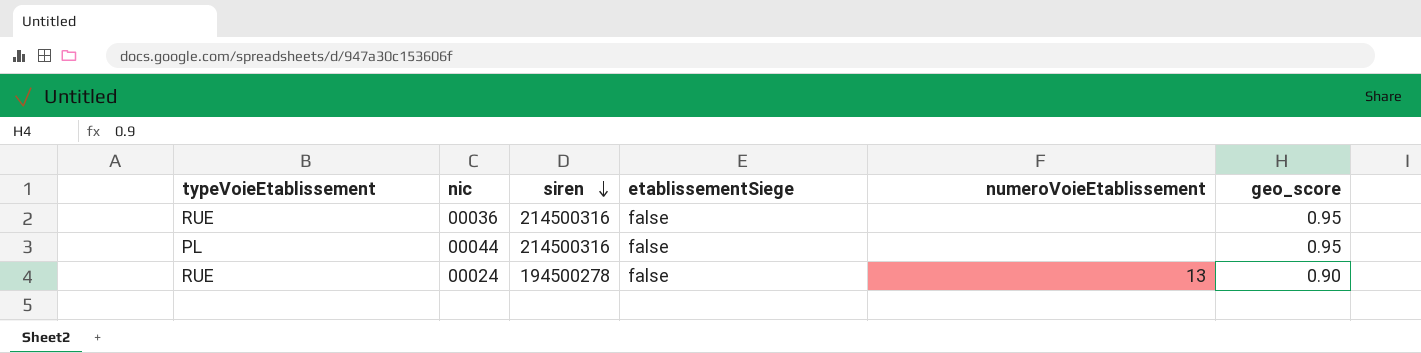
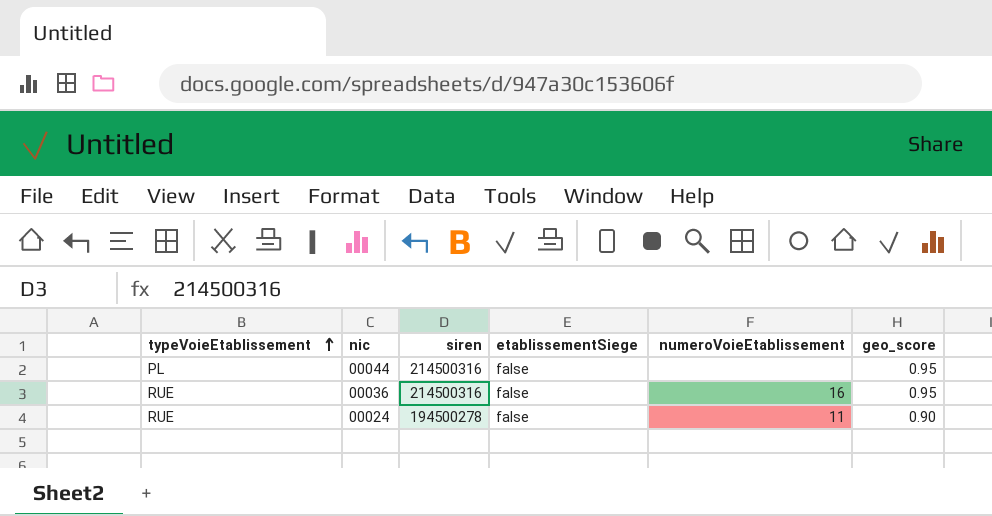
row order: siren descending -> typeVoieEtablissement ascending
00036 | numeroVoieEtablissement: none -> 16
00024 | numeroVoieEtablissement: 13 -> 11

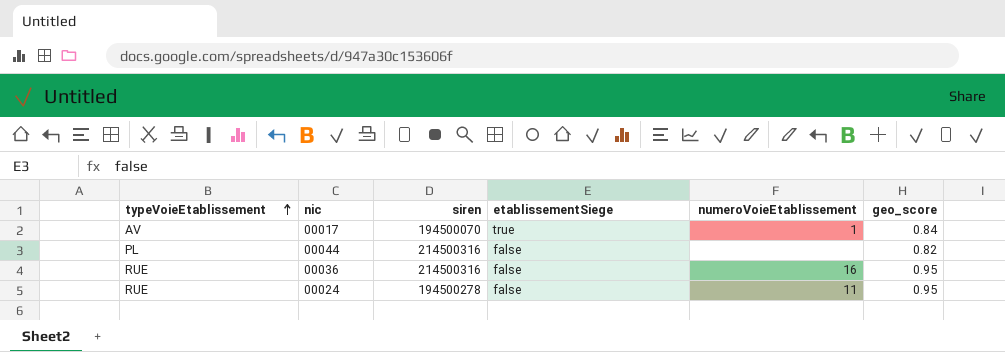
row 00017: none -> AV | 194500070 | true | 1 | 0.84
00044 | geo_score: 0.95 -> 0.82
00024 | geo_score: 0.90 -> 0.95

